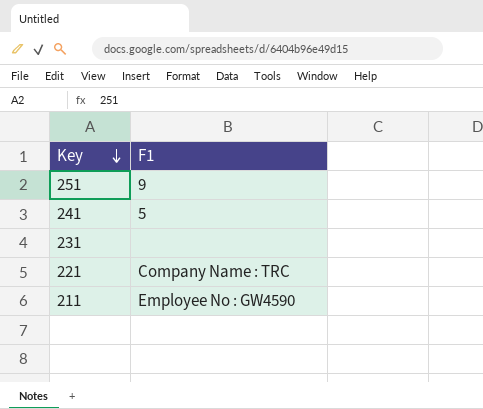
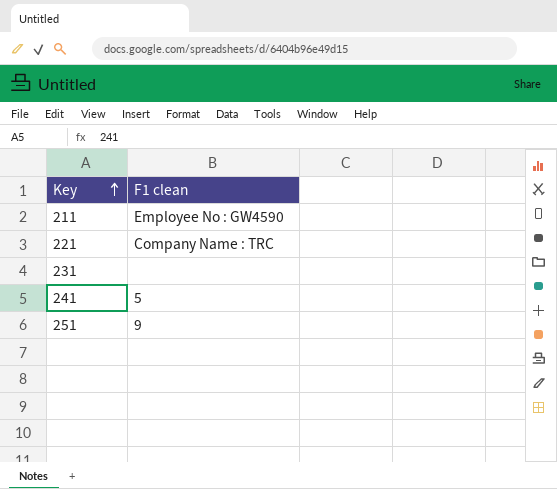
row order: Key descending -> Key ascending
column name: F1 -> F1 clean

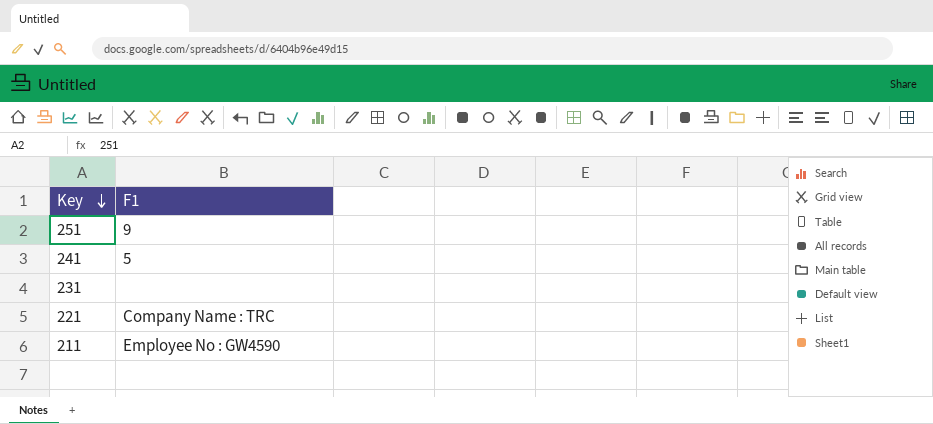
row order: Key ascending -> Key descending
column name: F1 clean -> F1

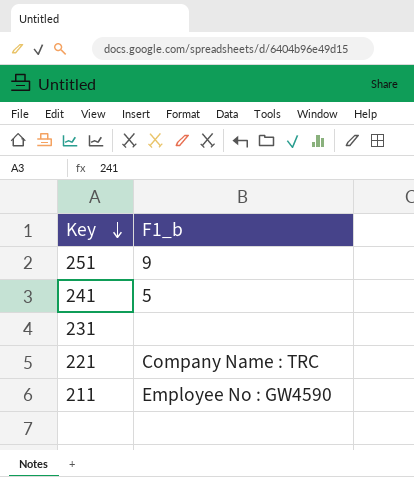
column name: F1 -> F1_b

